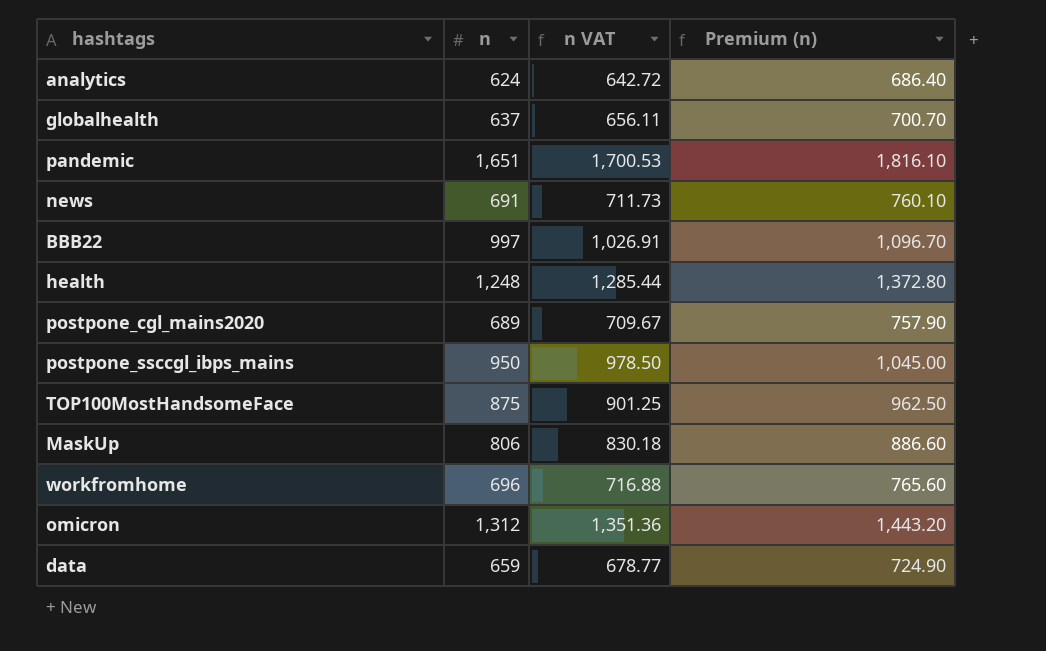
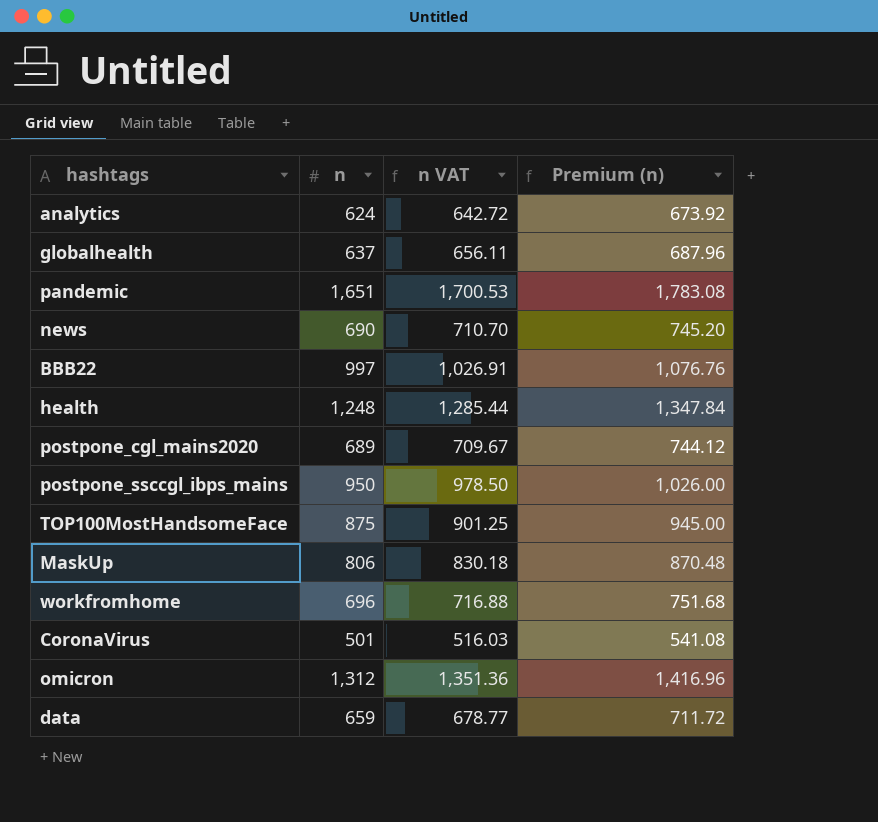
column Premium (n) | formula: [n] * 1.1 -> [n] * 1.08
news | n: 691 -> 690
news | n VAT: 711.73 -> 710.70
row CoronaVirus: none -> 501 | 516.03 | 541.08

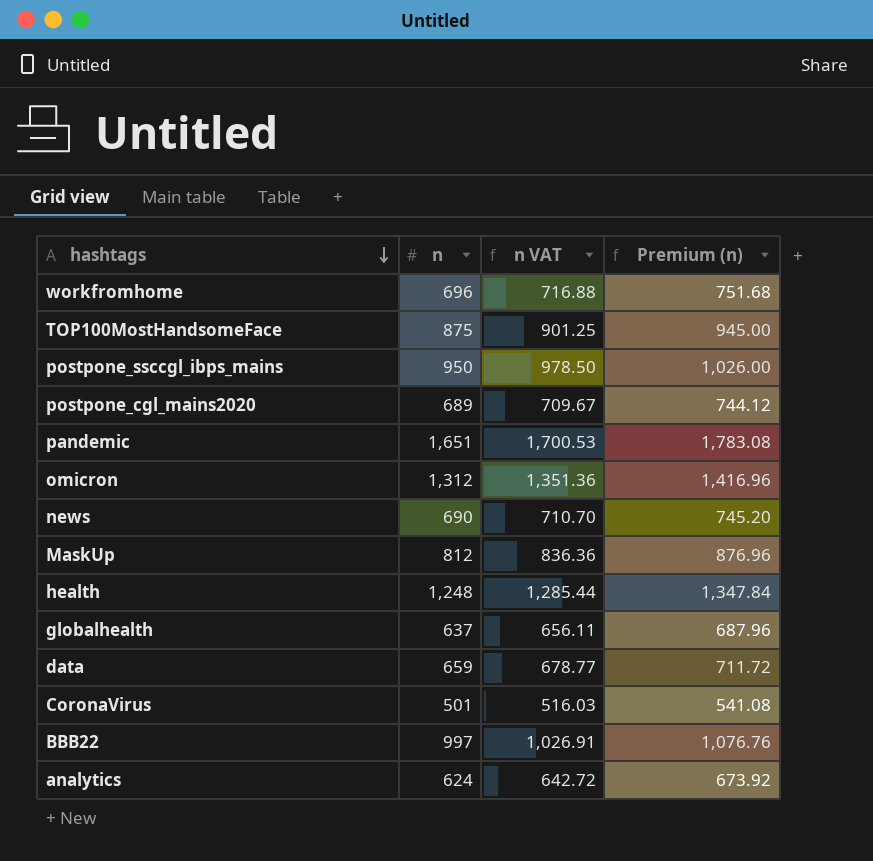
row order: none -> hashtags descending
MaskUp | n: 806 -> 812
MaskUp | n VAT: 830.18 -> 836.36
MaskUp | Premium (n): 870.48 -> 876.96

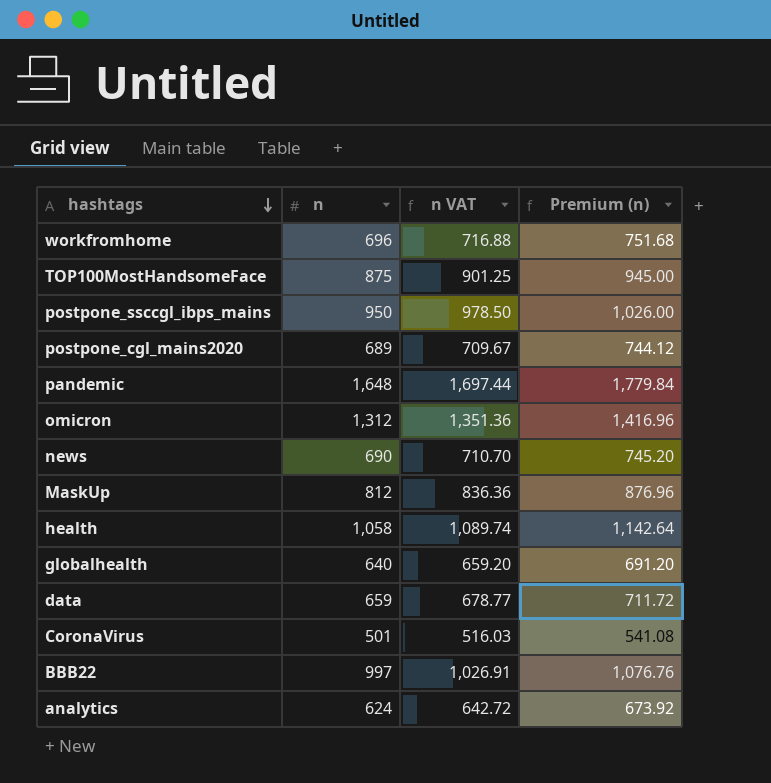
pandemic | n: 1,651 -> 1,648
pandemic | n VAT: 1,700.53 -> 1,697.44
pandemic | Premium (n): 1,783.08 -> 1,779.84
health | n: 1,248 -> 1,058
health | n VAT: 1,285.44 -> 1,089.74
health | Premium (n): 1,347.84 -> 1,142.64
globalhealth | n: 637 -> 640
globalhealth | n VAT: 656.11 -> 659.20
globalhealth | Premium (n): 687.96 -> 691.20

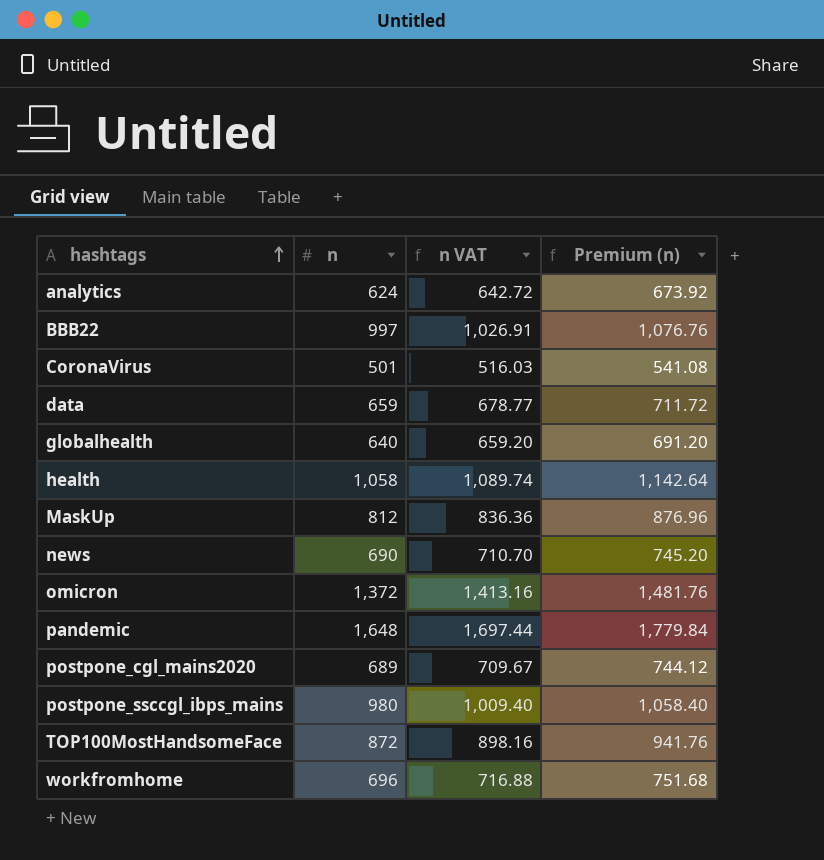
row order: hashtags descending -> hashtags ascending
omicron | n: 1,312 -> 1,372
omicron | n VAT: 1,351.36 -> 1,413.16
omicron | Premium (n): 1,416.96 -> 1,481.76
postpone_ssccgl_ibps_mains | n: 950 -> 980
postpone_ssccgl_ibps_mains | n VAT: 978.50 -> 1,009.40
postpone_ssccgl_ibps_mains | Premium (n): 1,026.00 -> 1,058.40
TOP100MostHandsomeFace | n: 875 -> 872
TOP100MostHandsomeFace | n VAT: 901.25 -> 898.16
TOP100MostHandsomeFace | Premium (n): 945.00 -> 941.76

